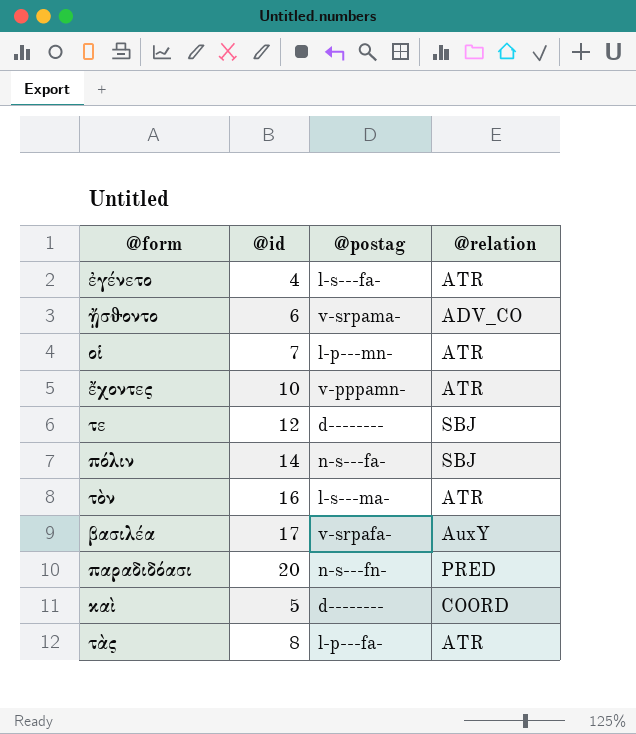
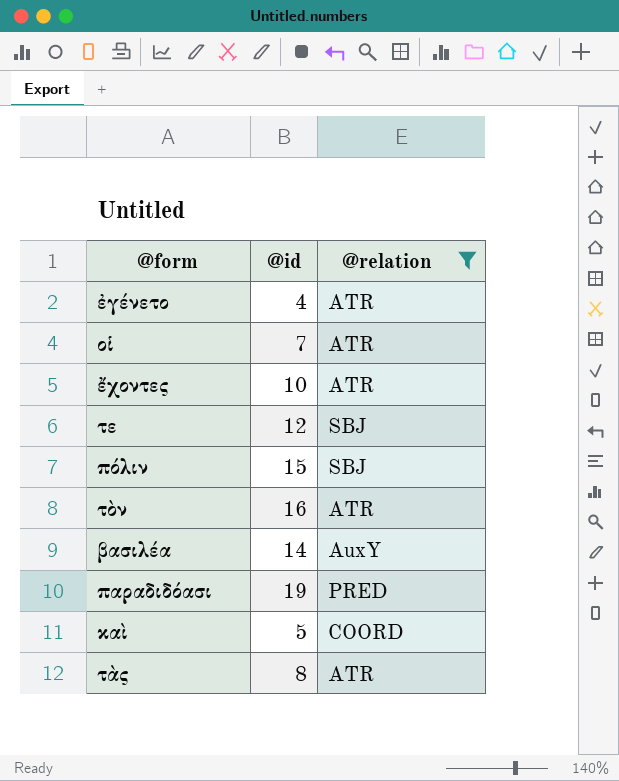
filter: none -> @relation != ADV_CO
column @postag | position: 3 -> none
πόλιν | @id: 14 -> 15
βασιλέα | @id: 17 -> 14
παραδιδόασι | @id: 20 -> 19

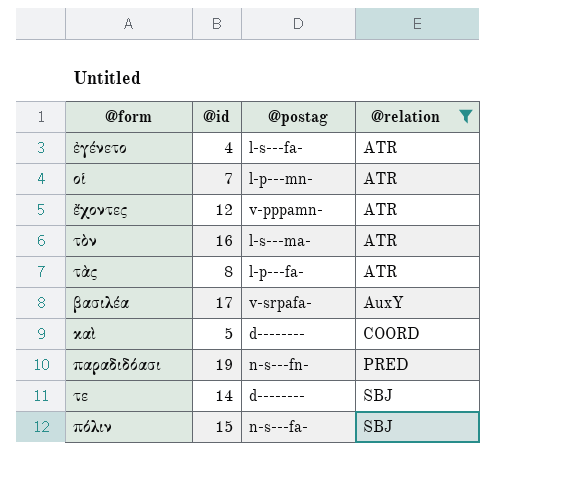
row order: none -> @relation ascending
column @postag | position: none -> 3
ἔχοντες | @id: 10 -> 12
βασιλέα | @id: 14 -> 17
τε | @id: 12 -> 14

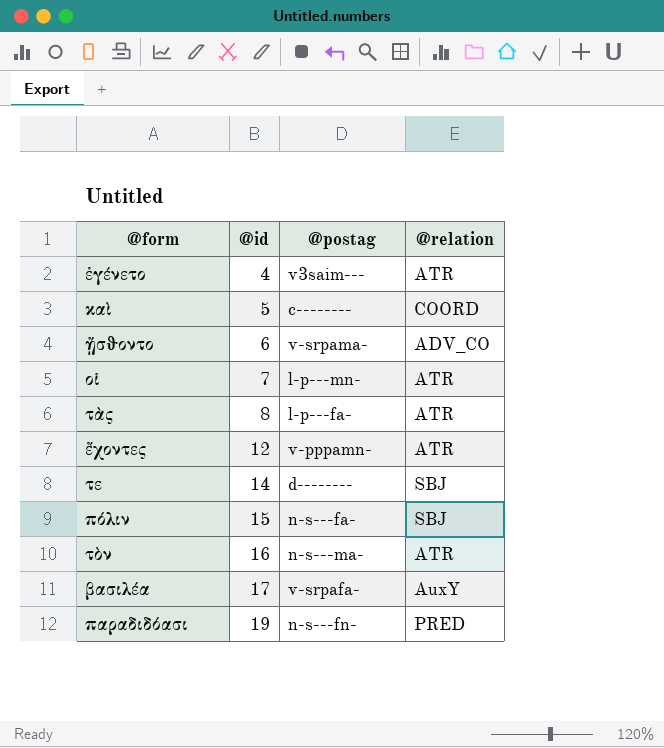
filter: @relation != ADV_CO -> none
row order: @relation ascending -> @id ascending
ἐγένετο | @postag: l-s---fa- -> v3saim---
καὶ | @postag: d-------- -> c--------
τὸν | @postag: l-s---ma- -> n-s---ma-

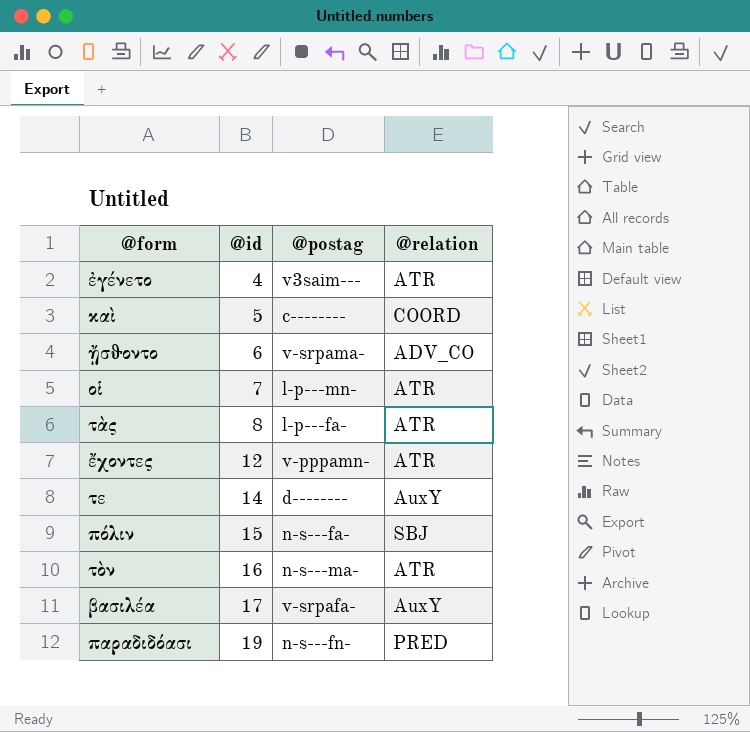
τε | @relation: SBJ -> AuxY

